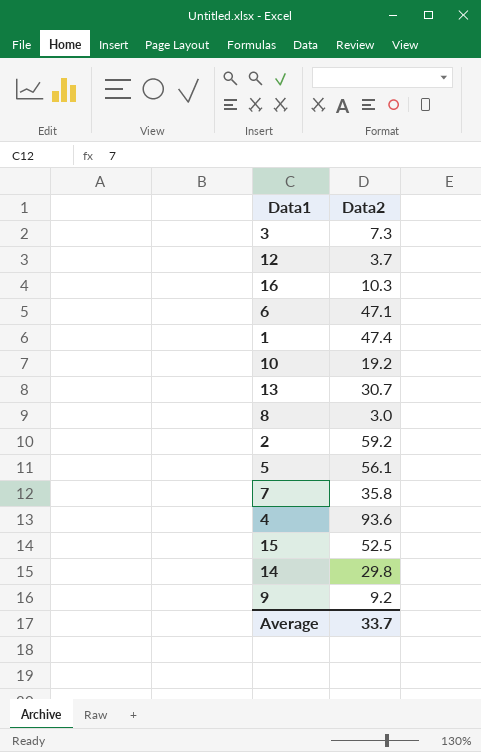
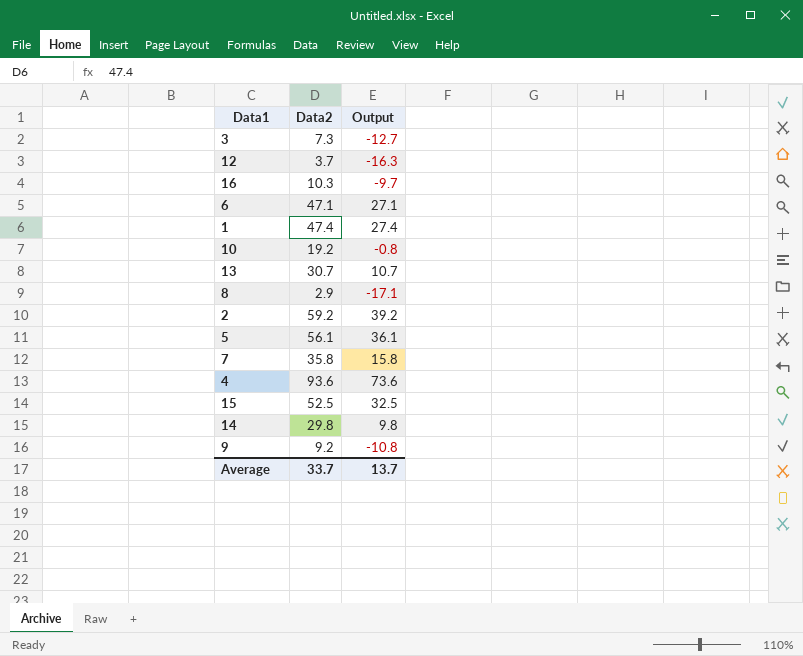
column Output | formula: none -> [Data2] - 20
8 | Data2: 3.0 -> 2.9

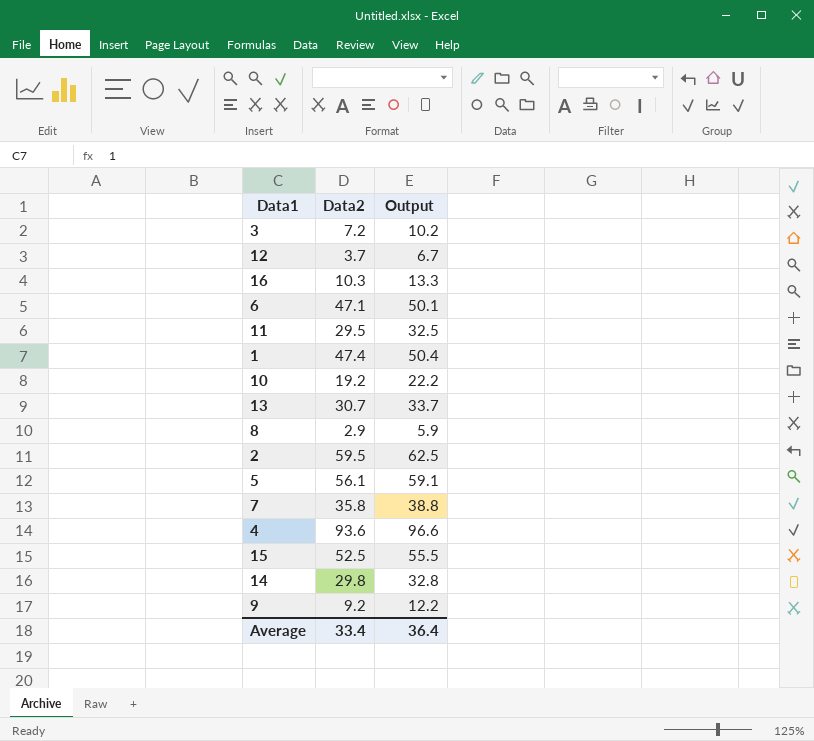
column Output | formula: [Data2] - 20 -> [Data2] + 3
3 | Data2: 7.3 -> 7.2
row 11: none -> 29.5 | 32.5
2 | Data2: 59.2 -> 59.5
Average | Data2: 33.7 -> 33.4
Average | Output: 13.7 -> 36.4

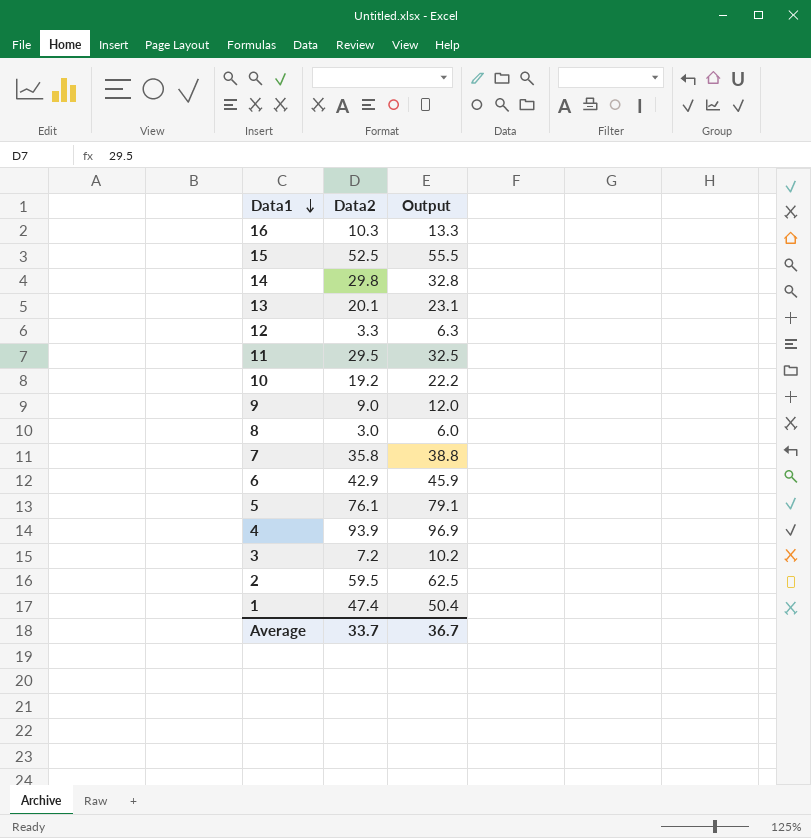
row order: none -> Data1 descending
13 | Data2: 30.7 -> 20.1
13 | Output: 33.7 -> 23.1
12 | Data2: 3.7 -> 3.3
12 | Output: 6.7 -> 6.3
9 | Data2: 9.2 -> 9.0
9 | Output: 12.2 -> 12.0
8 | Data2: 2.9 -> 3.0
8 | Output: 5.9 -> 6.0
6 | Data2: 47.1 -> 42.9
6 | Output: 50.1 -> 45.9
5 | Data2: 56.1 -> 76.1
5 | Output: 59.1 -> 79.1
4 | Data2: 93.6 -> 93.9
4 | Output: 96.6 -> 96.9
Average | Data2: 33.4 -> 33.7
Average | Output: 36.4 -> 36.7

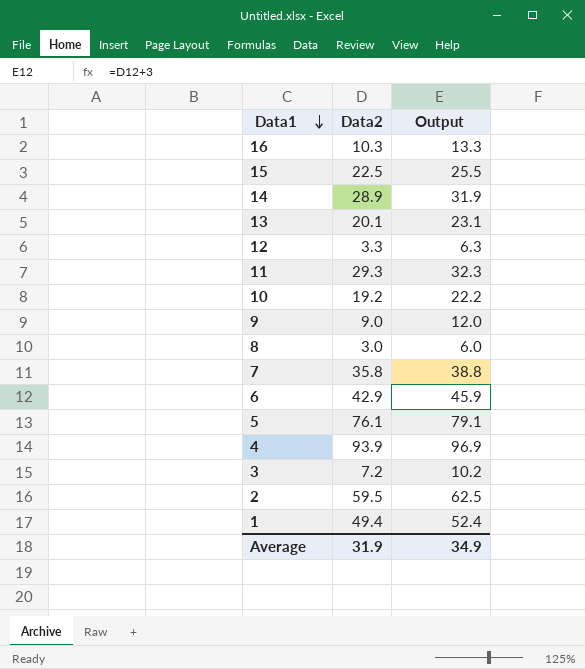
15 | Data2: 52.5 -> 22.5
15 | Output: 55.5 -> 25.5
14 | Data2: 29.8 -> 28.9
14 | Output: 32.8 -> 31.9
11 | Data2: 29.5 -> 29.3
11 | Output: 32.5 -> 32.3
1 | Data2: 47.4 -> 49.4
1 | Output: 50.4 -> 52.4
Average | Data2: 33.7 -> 31.9
Average | Output: 36.7 -> 34.9

